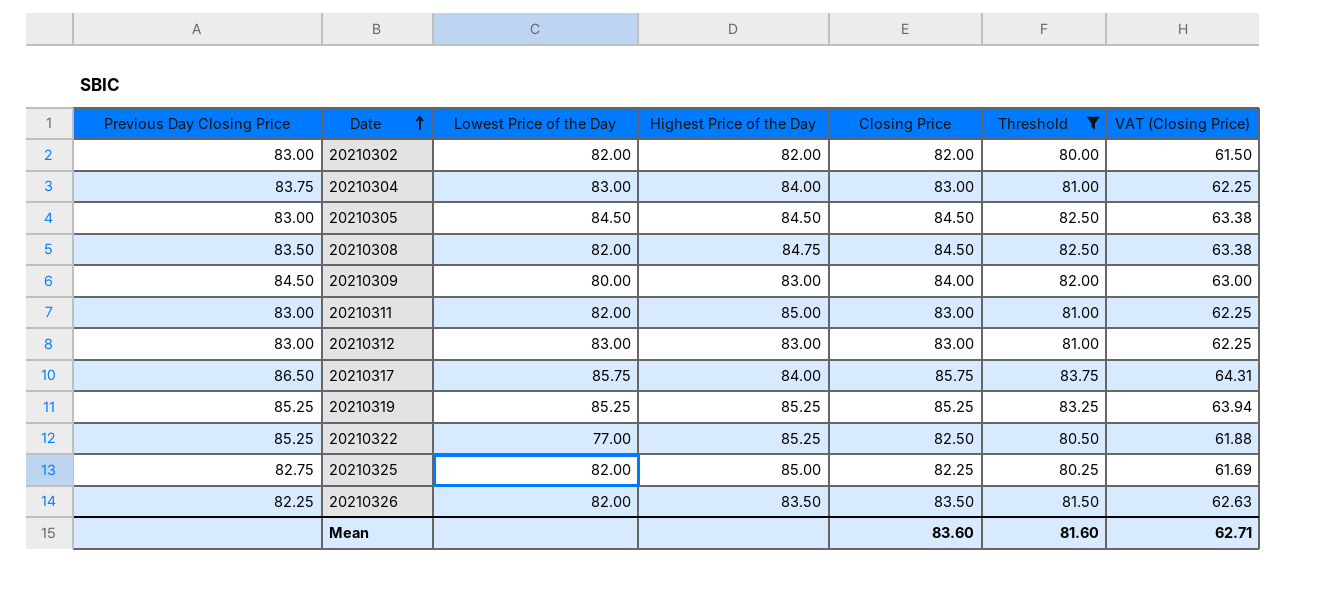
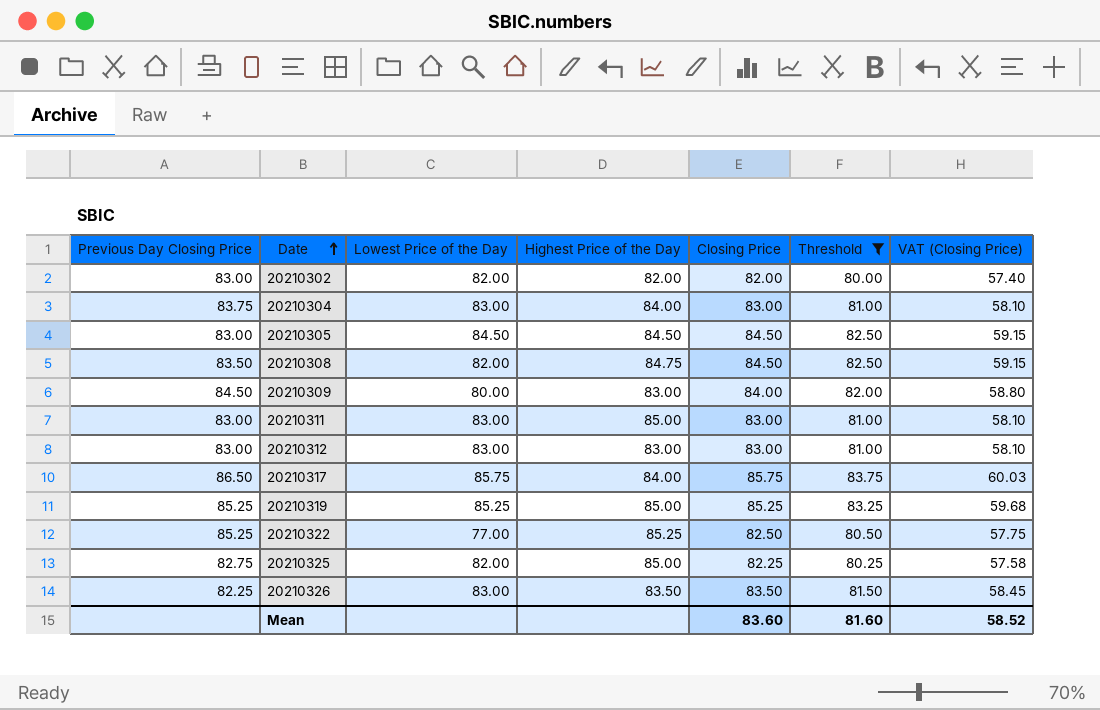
column VAT (Closing Price) | formula: [Closing Price] * 0.75 -> [Closing Price] * 0.7
20210311 | Lowest Price of the Day: 82.00 -> 83.00
20210319 | Highest Price of the Day: 85.25 -> 85.00
20210326 | Lowest Price of the Day: 82.00 -> 83.00
Mean | VAT (Closing Price): 62.71 -> 58.52

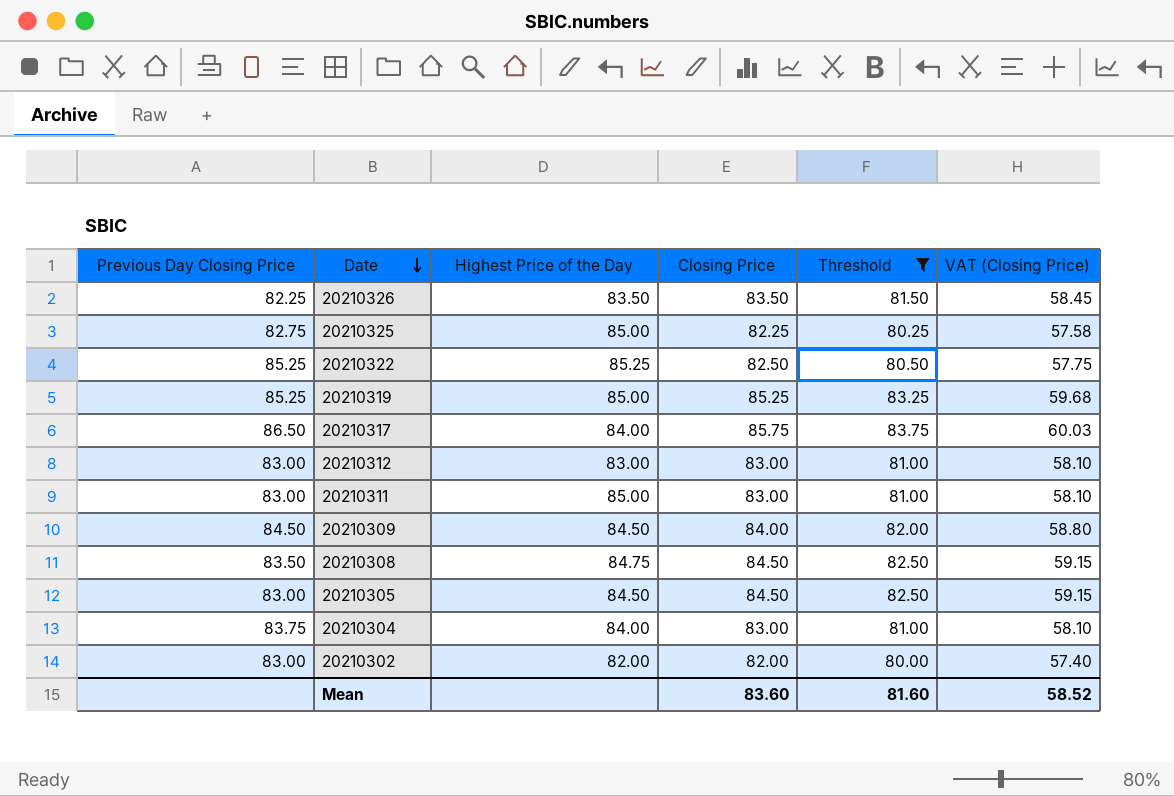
row order: Date ascending -> Date descending
column Lowest Price of the Day | position: 3 -> none
20210309 | Highest Price of the Day: 83.00 -> 84.50

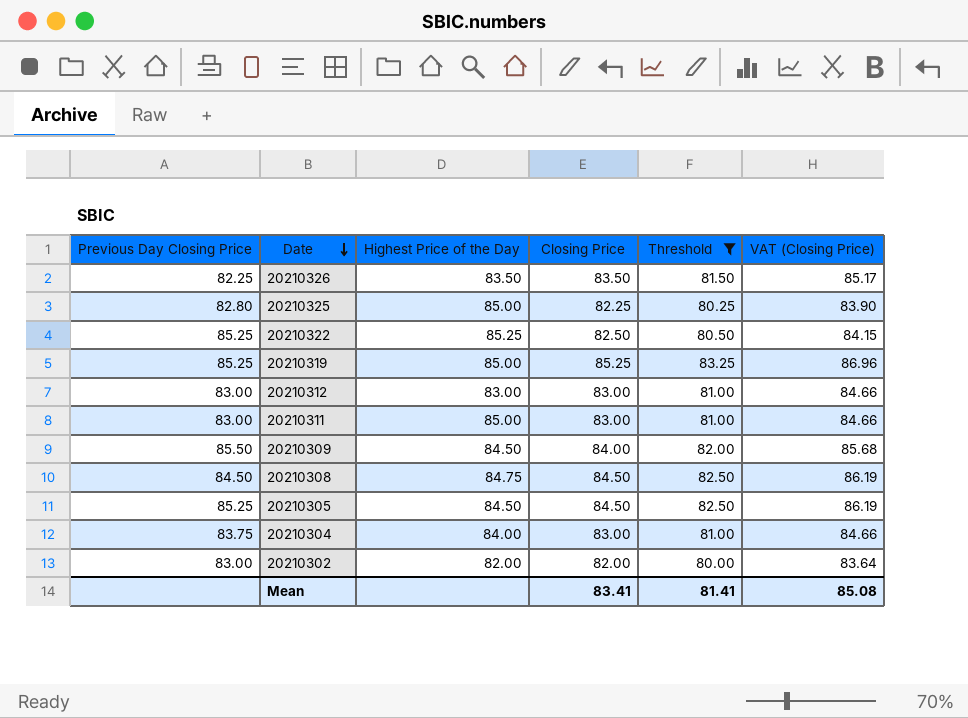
column VAT (Closing Price) | formula: [Closing Price] * 0.7 -> [Closing Price] * 1.02
row 20210317: 86.50 | 84.00 | 85.75 | 83.75 | 60.03 -> none
20210325 | Previous Day Closing Price: 82.75 -> 82.80
20210309 | Previous Day Closing Price: 84.50 -> 85.50
20210308 | Previous Day Closing Price: 83.50 -> 84.50
20210305 | Previous Day Closing Price: 83.00 -> 85.25
Mean | Closing Price: 83.60 -> 83.41
Mean | Threshold: 81.60 -> 81.41
Mean | VAT (Closing Price): 58.52 -> 85.08

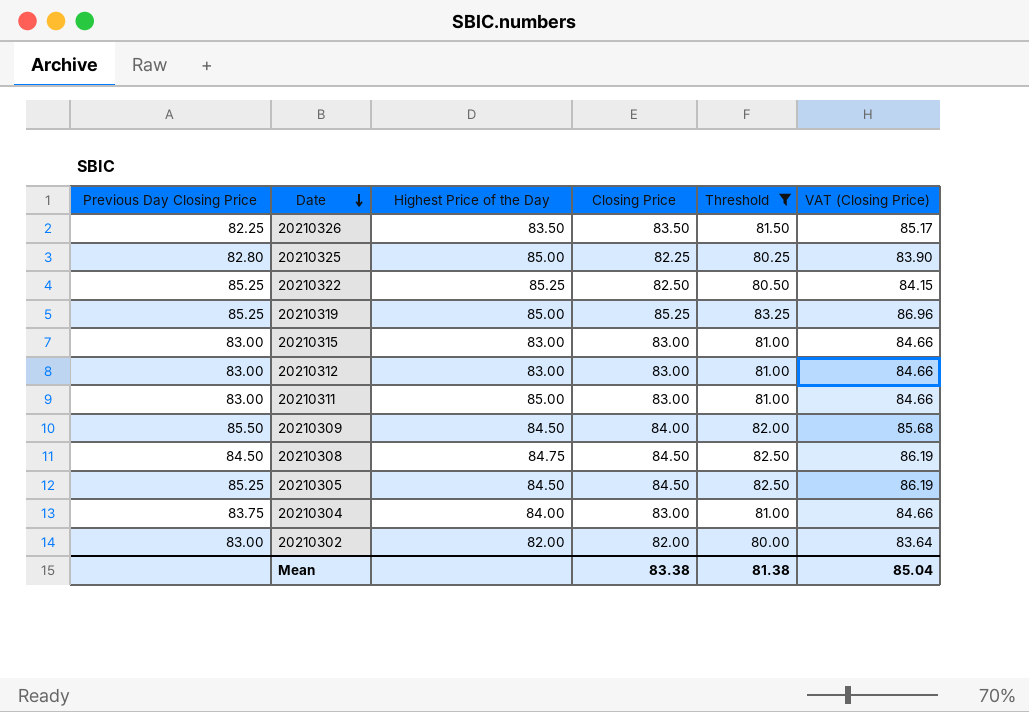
row 20210315: none -> 83.00 | 83.00 | 83.00 | 81.00 | 84.66
Mean | Closing Price: 83.41 -> 83.38
Mean | Threshold: 81.41 -> 81.38
Mean | VAT (Closing Price): 85.08 -> 85.04

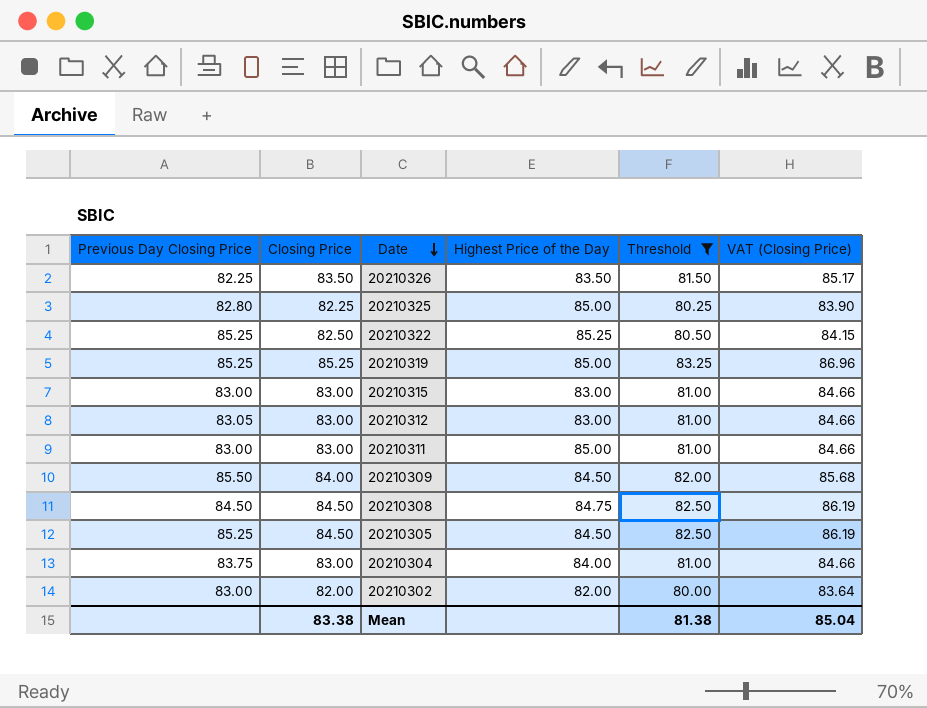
column Closing Price | position: 4 -> 2
20210312 | Previous Day Closing Price: 83.00 -> 83.05

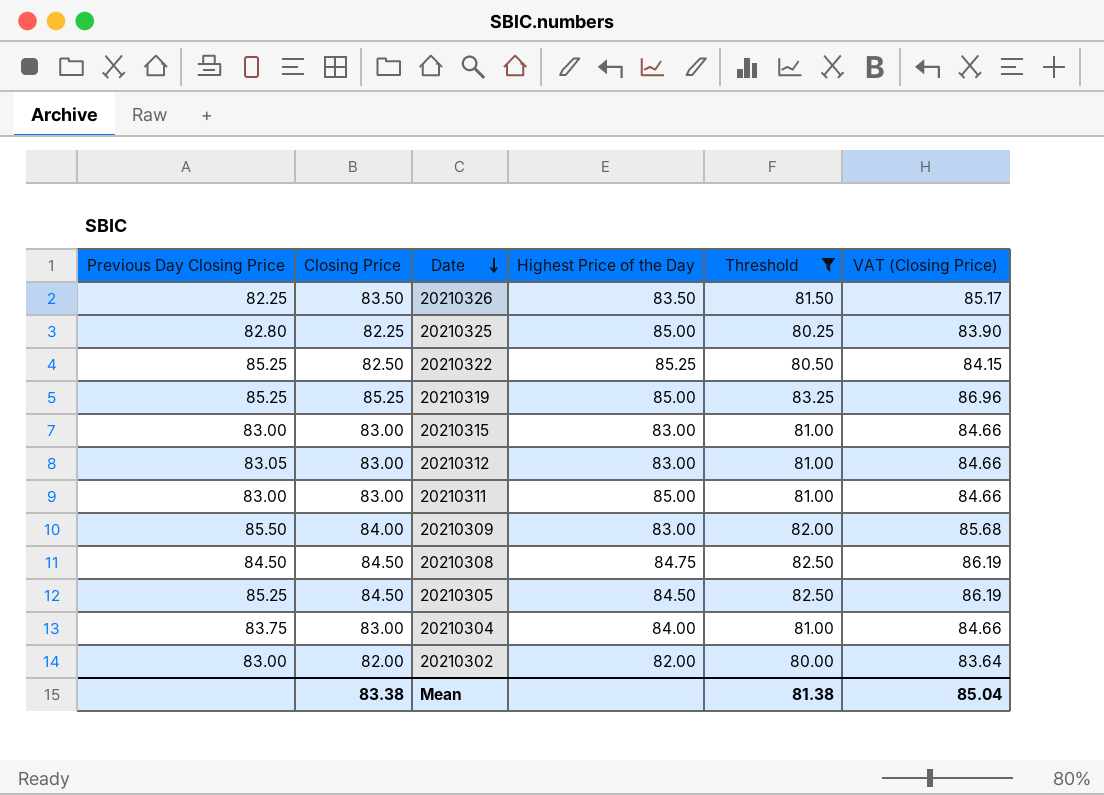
20210309 | Highest Price of the Day: 84.50 -> 83.00

